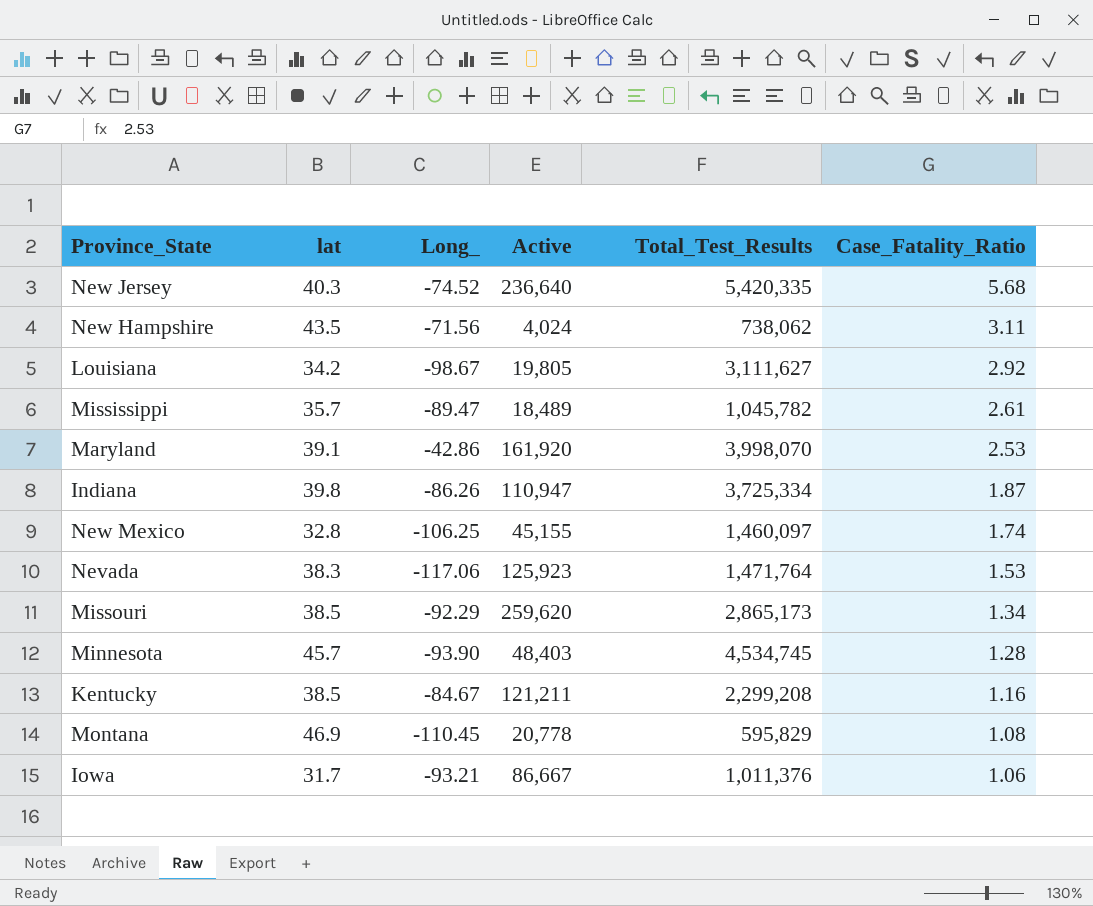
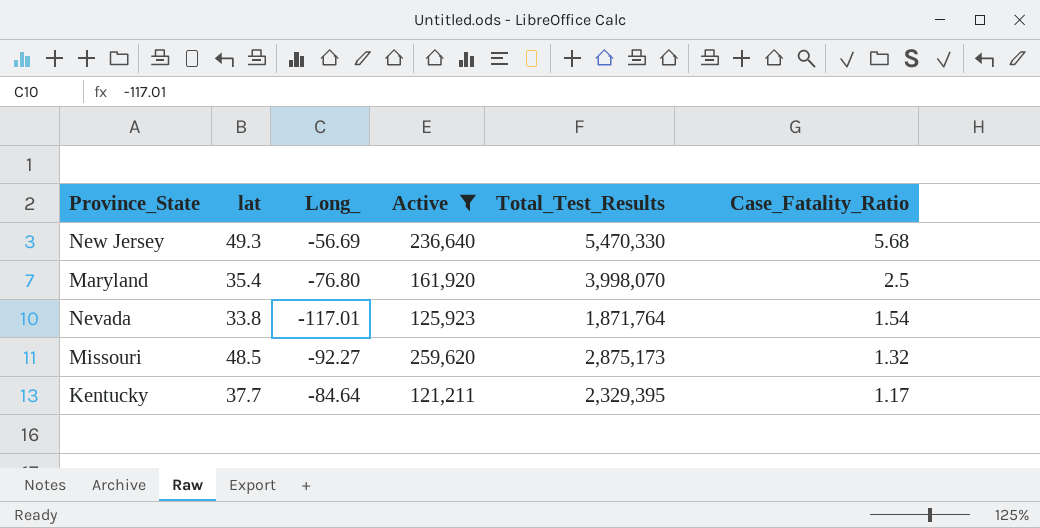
filter: none -> Active >= 121,211
New Jersey | lat: 40.3 -> 49.3
New Jersey | Long_: -74.52 -> -56.69
New Jersey | Total_Test_Results: 5,420,335 -> 5,470,330
Maryland | lat: 39.1 -> 35.4
Maryland | Long_: -42.86 -> -76.80
Maryland | Case_Fatality_Ratio: 2.53 -> 2.5
Nevada | lat: 38.3 -> 33.8
Nevada | Long_: -117.06 -> -117.01
Nevada | Total_Test_Results: 1,471,764 -> 1,871,764
Nevada | Case_Fatality_Ratio: 1.53 -> 1.54
Missouri | lat: 38.5 -> 48.5
Missouri | Long_: -92.29 -> -92.27
Missouri | Total_Test_Results: 2,865,173 -> 2,875,173
Missouri | Case_Fatality_Ratio: 1.34 -> 1.32
Kentucky | lat: 38.5 -> 37.7
Kentucky | Long_: -84.67 -> -84.64
Kentucky | Total_Test_Results: 2,299,208 -> 2,329,395
Kentucky | Case_Fatality_Ratio: 1.16 -> 1.17

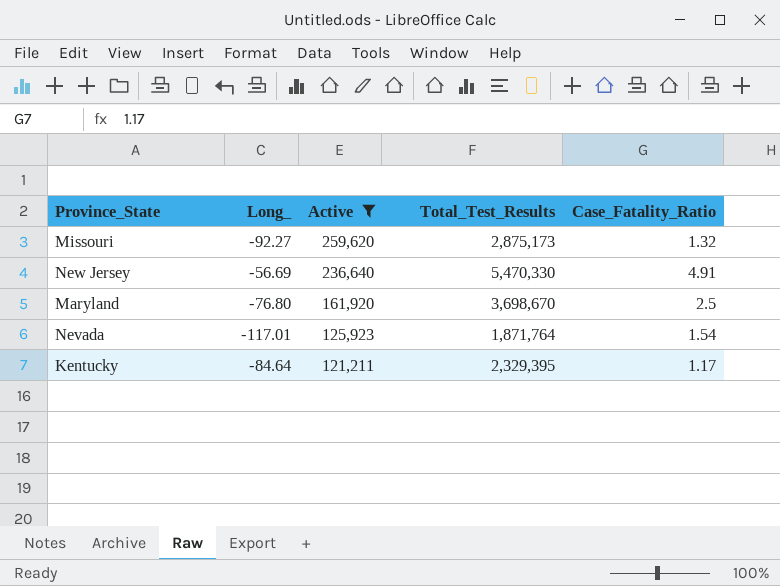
row order: Case_Fatality_Ratio descending -> Active descending
column lat | position: 2 -> none
New Jersey | Case_Fatality_Ratio: 5.68 -> 4.91
Maryland | Total_Test_Results: 3,998,070 -> 3,698,670

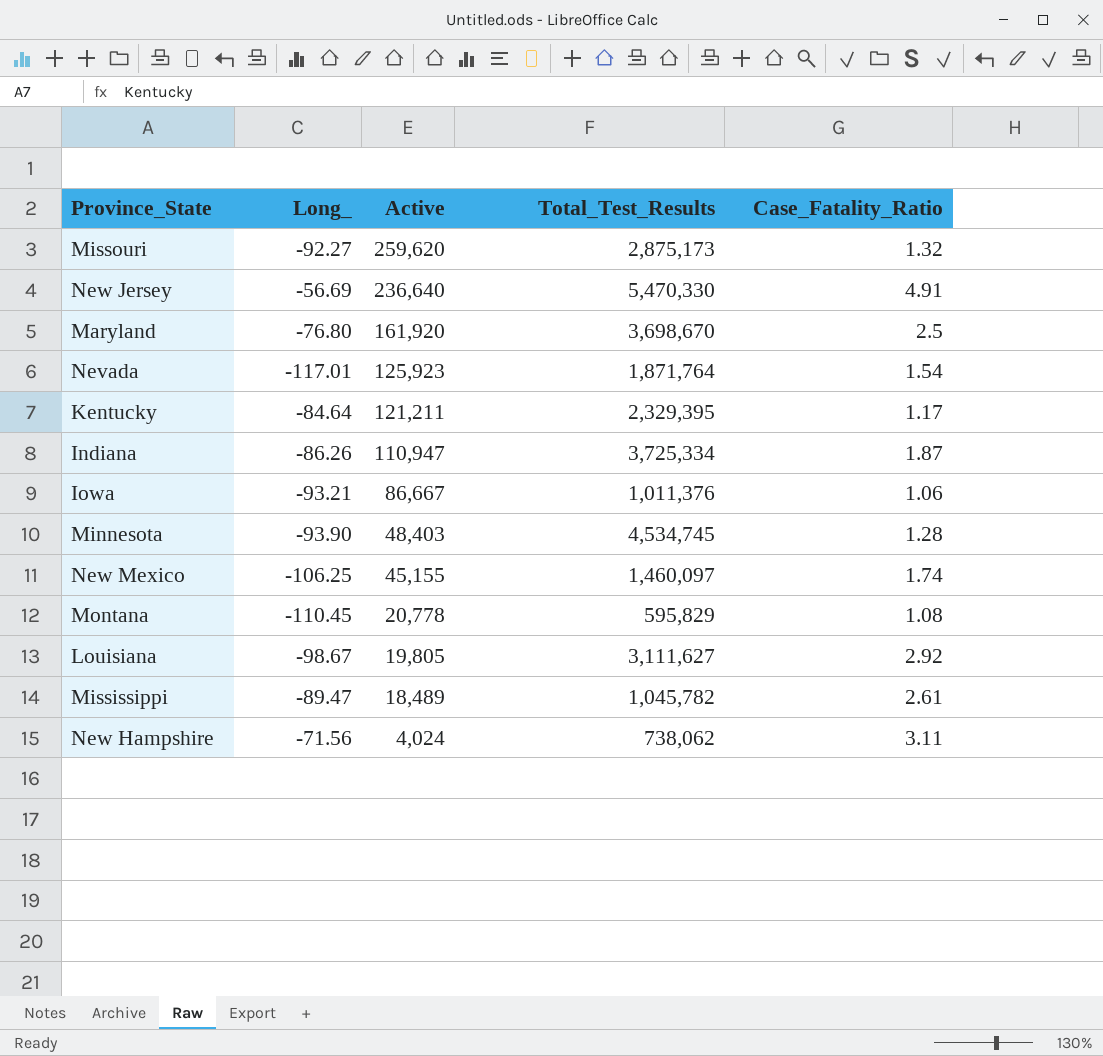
filter: Active >= 121,211 -> none

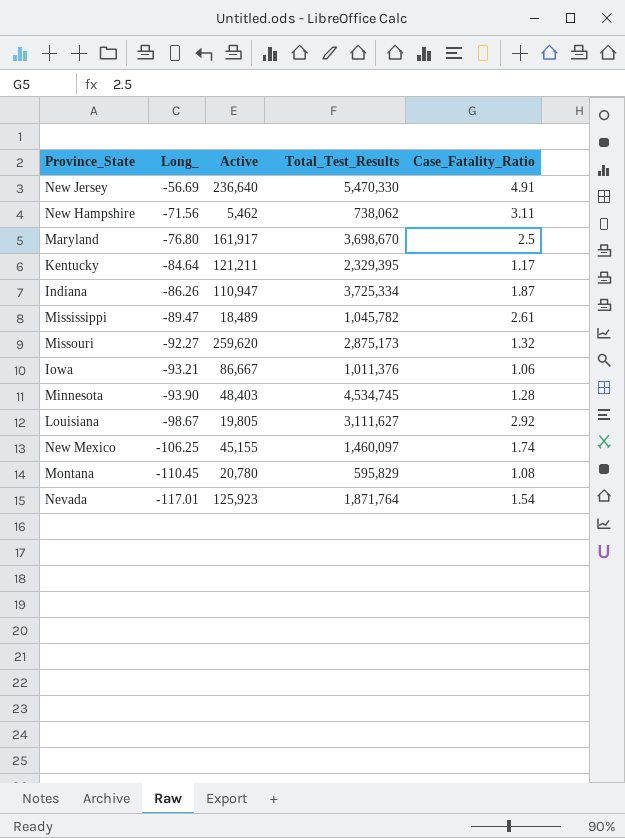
row order: Active descending -> Long_ descending
New Hampshire | Active: 4,024 -> 5,462
Maryland | Active: 161,920 -> 161,917
Montana | Active: 20,778 -> 20,780

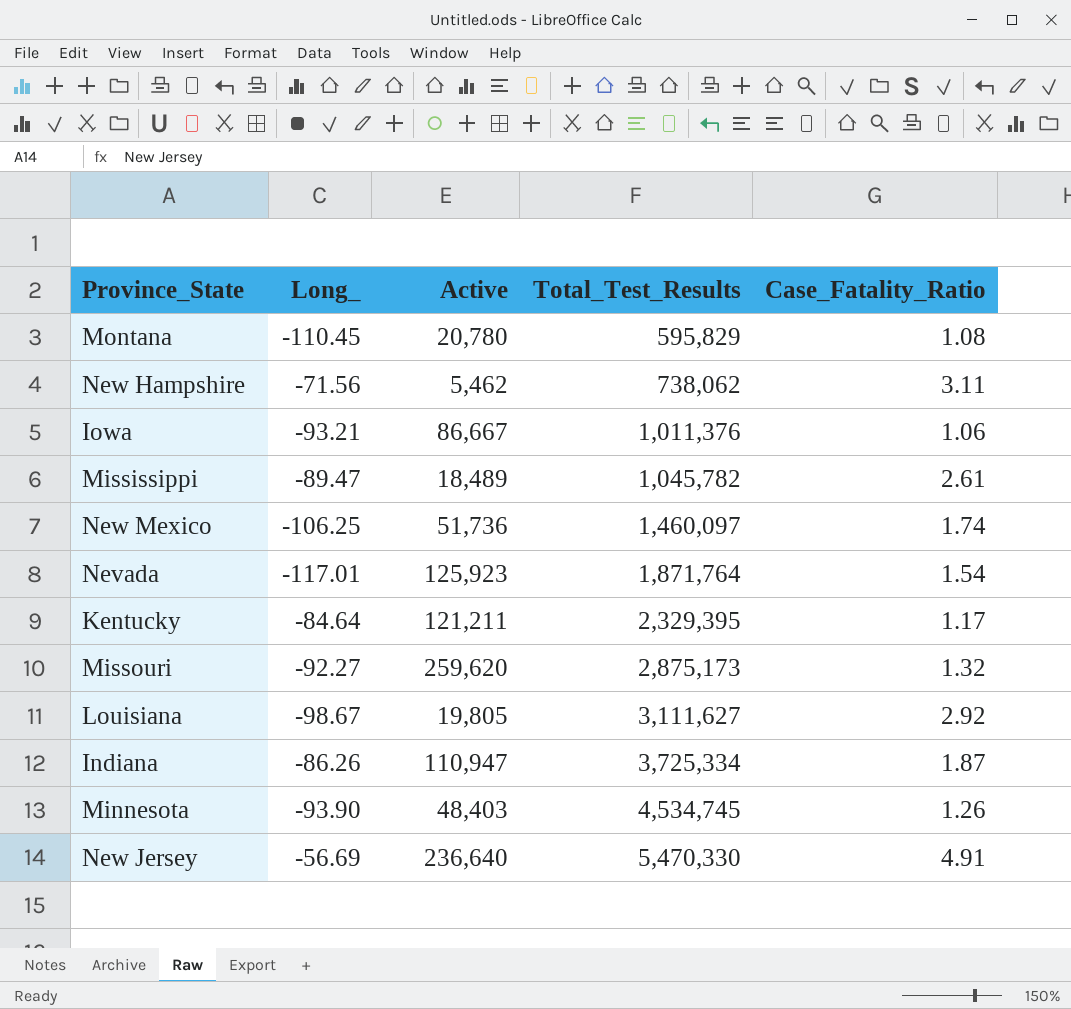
row order: Long_ descending -> Total_Test_Results ascending
row Maryland: -76.80 | 161,917 | 3,698,670 | 2.5 -> none
New Mexico | Active: 45,155 -> 51,736
Minnesota | Case_Fatality_Ratio: 1.28 -> 1.26

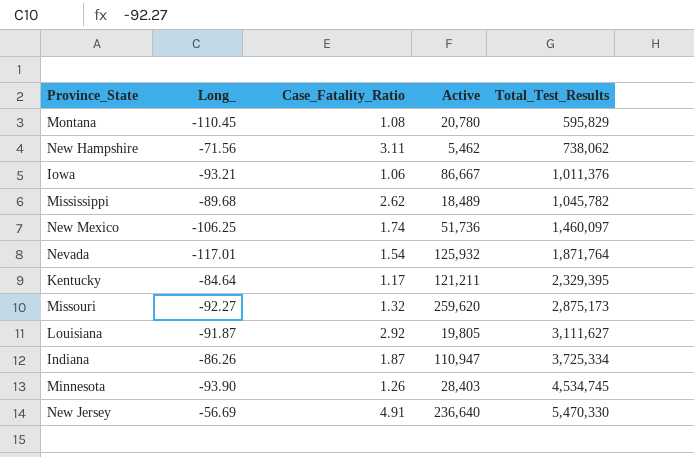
column Case_Fatality_Ratio | position: 5 -> 3
Mississippi | Long_: -89.47 -> -89.68
Mississippi | Case_Fatality_Ratio: 2.61 -> 2.62
Nevada | Active: 125,923 -> 125,932
Louisiana | Long_: -98.67 -> -91.87
Minnesota | Active: 48,403 -> 28,403

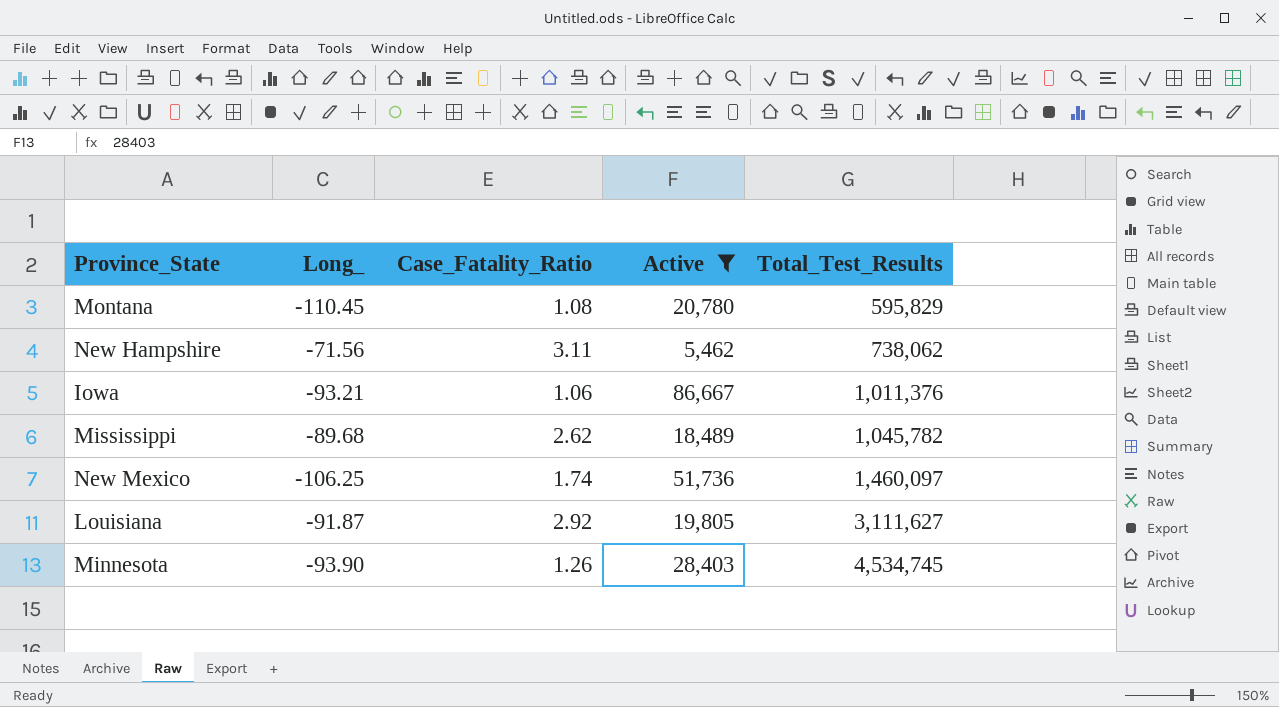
filter: none -> Active <= 86,667

